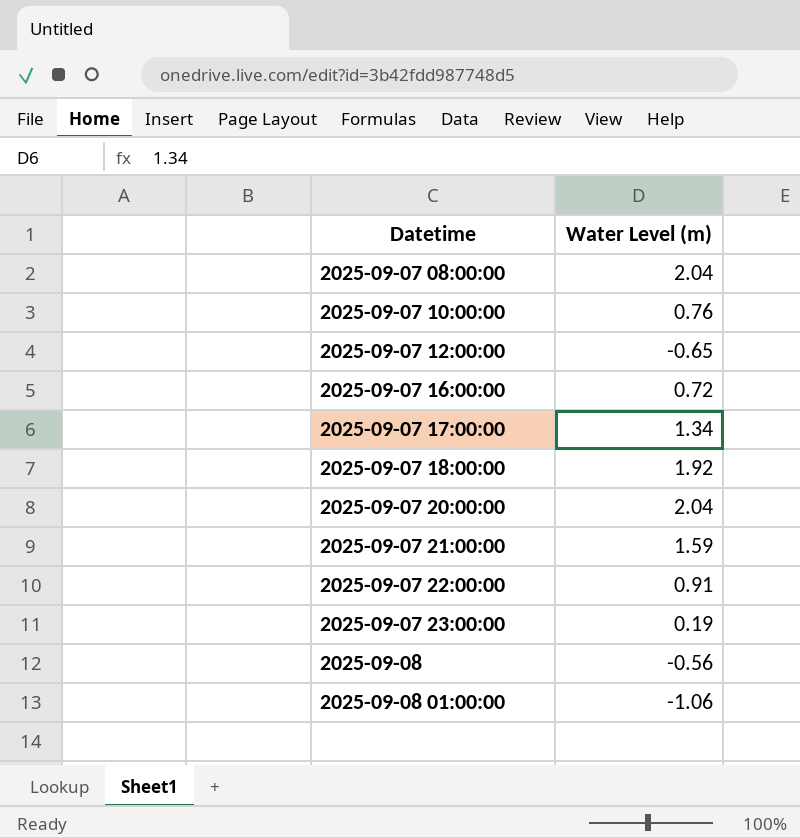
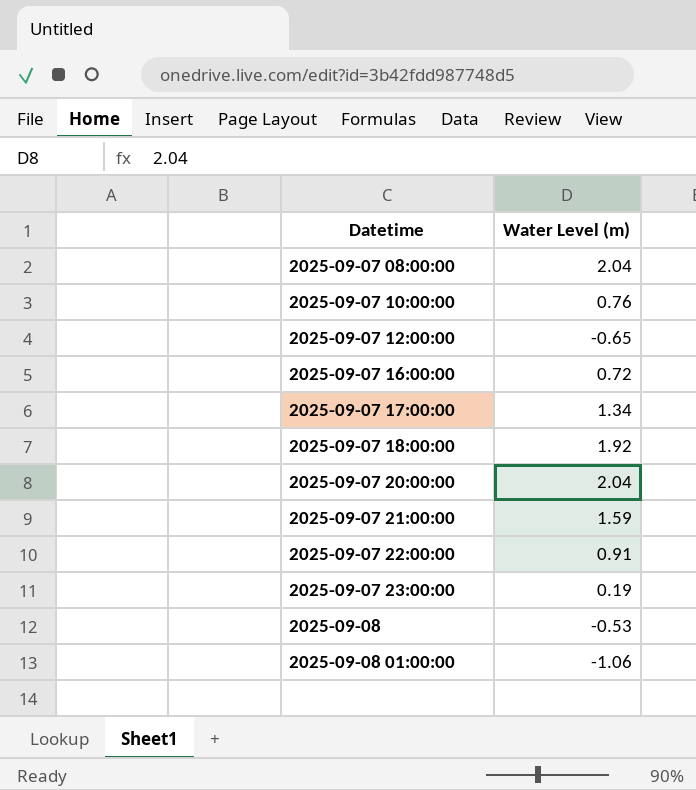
2025-09-08 | Water Level (m): -0.56 -> -0.53

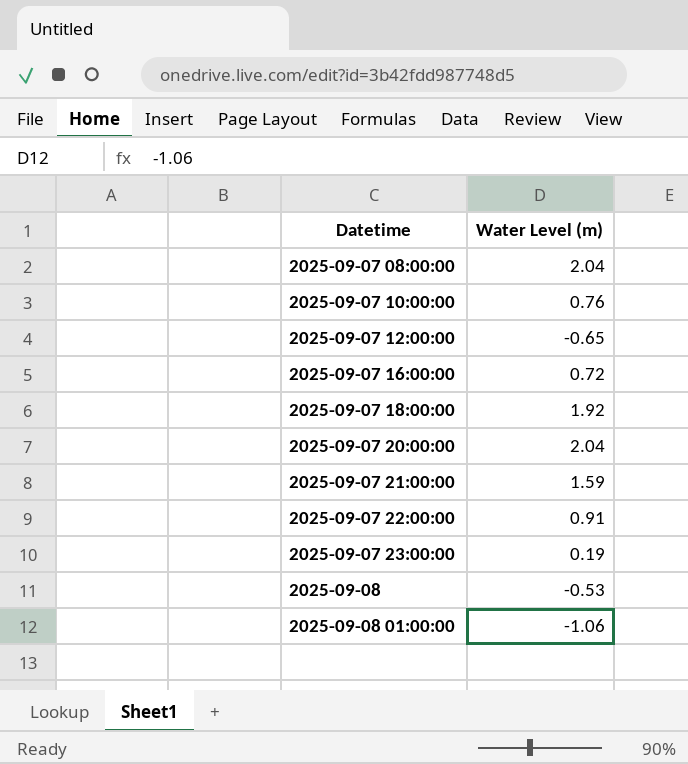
row 2025-09-07 17:00:00: 1.34 -> none

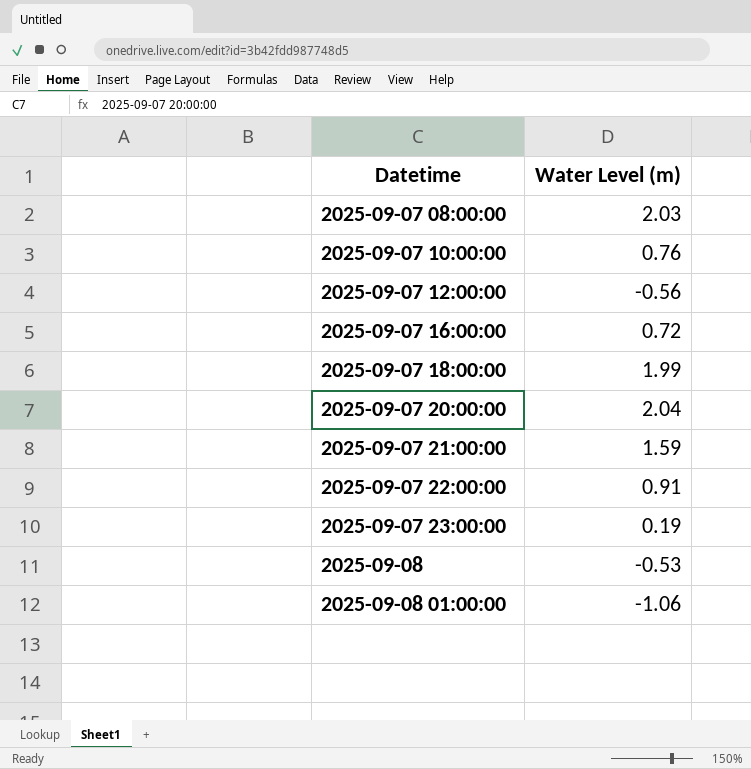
2025-09-07 08:00:00 | Water Level (m): 2.04 -> 2.03
2025-09-07 12:00:00 | Water Level (m): -0.65 -> -0.56
2025-09-07 18:00:00 | Water Level (m): 1.92 -> 1.99

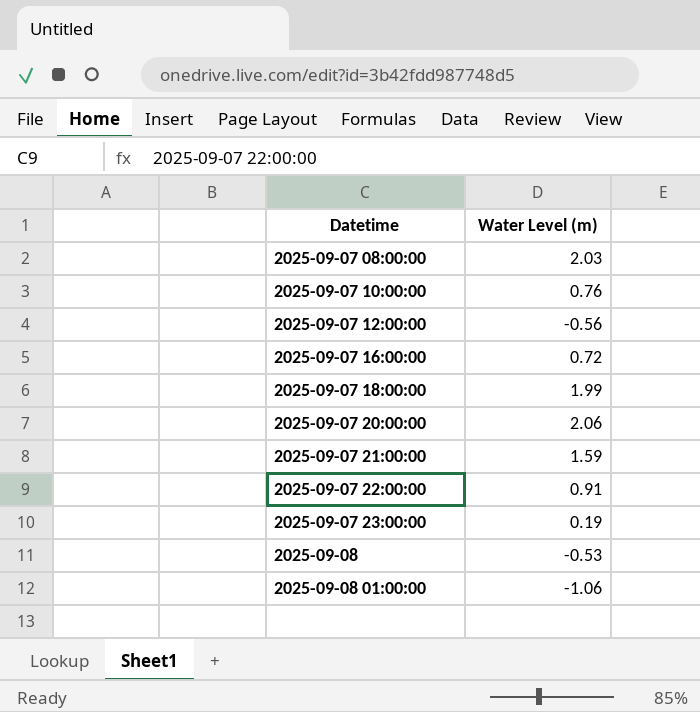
2025-09-07 20:00:00 | Water Level (m): 2.04 -> 2.06

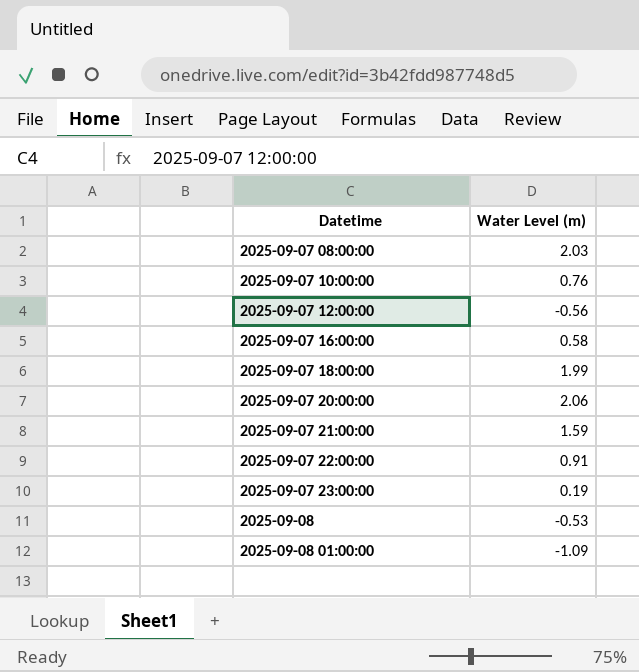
2025-09-07 16:00:00 | Water Level (m): 0.72 -> 0.58
2025-09-08 01:00:00 | Water Level (m): -1.06 -> -1.09

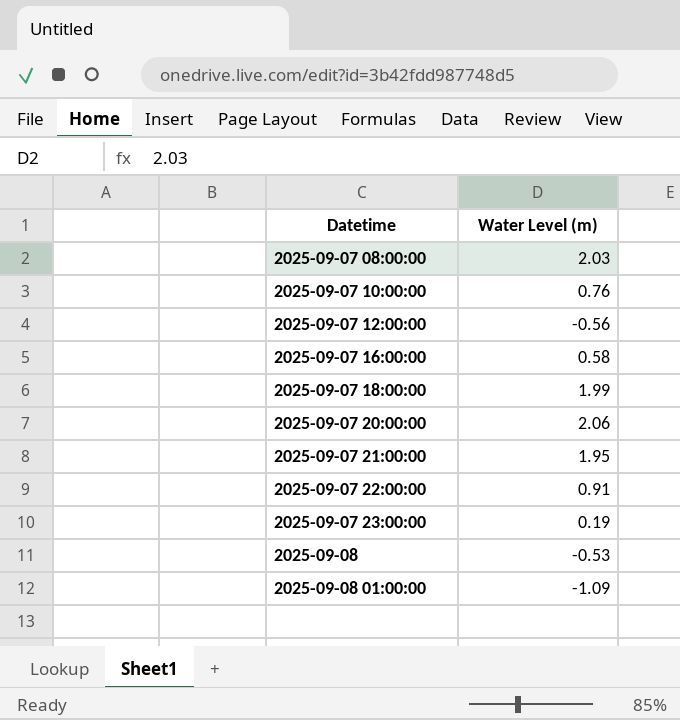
2025-09-07 21:00:00 | Water Level (m): 1.59 -> 1.95

